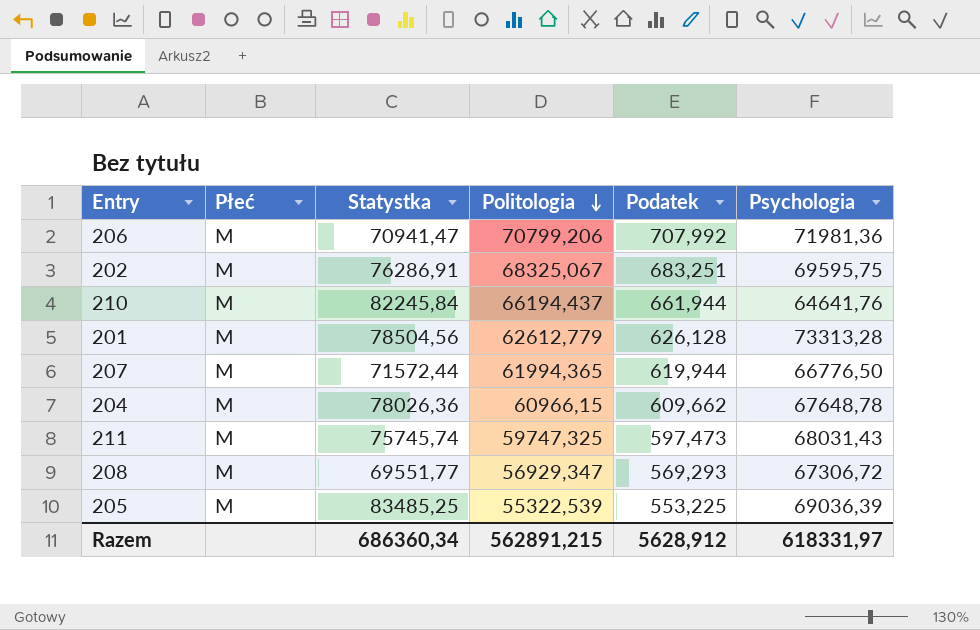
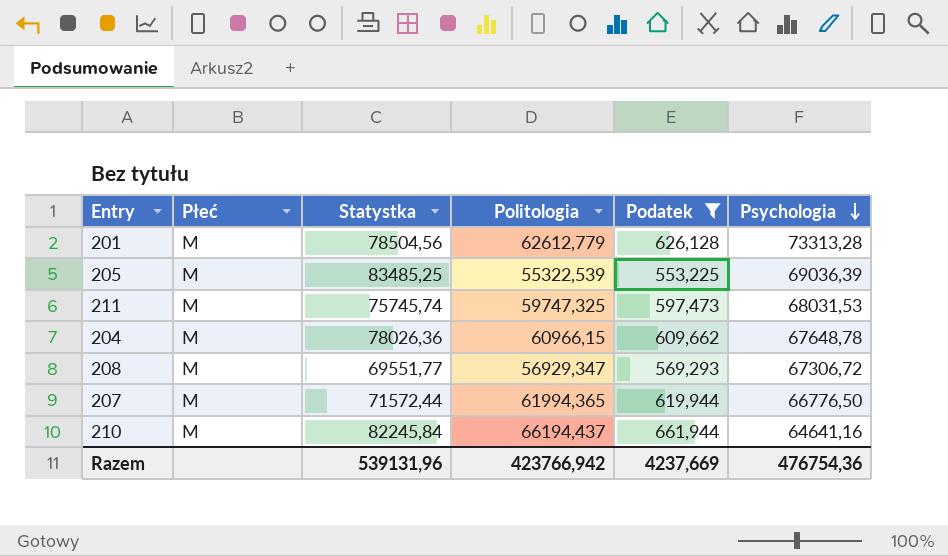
filter: none -> Podatek <= 661,944
row order: Politologia descending -> Psychologia descending
211 | Psychologia: 68031,43 -> 68031,53
210 | Psychologia: 64641,76 -> 64641,16
Razem | Statystka: 686360,34 -> 539131,96
Razem | Politologia: 562891,215 -> 423766,942
Razem | Podatek: 5628,912 -> 4237,669
Razem | Psychologia: 618331,97 -> 476754,36

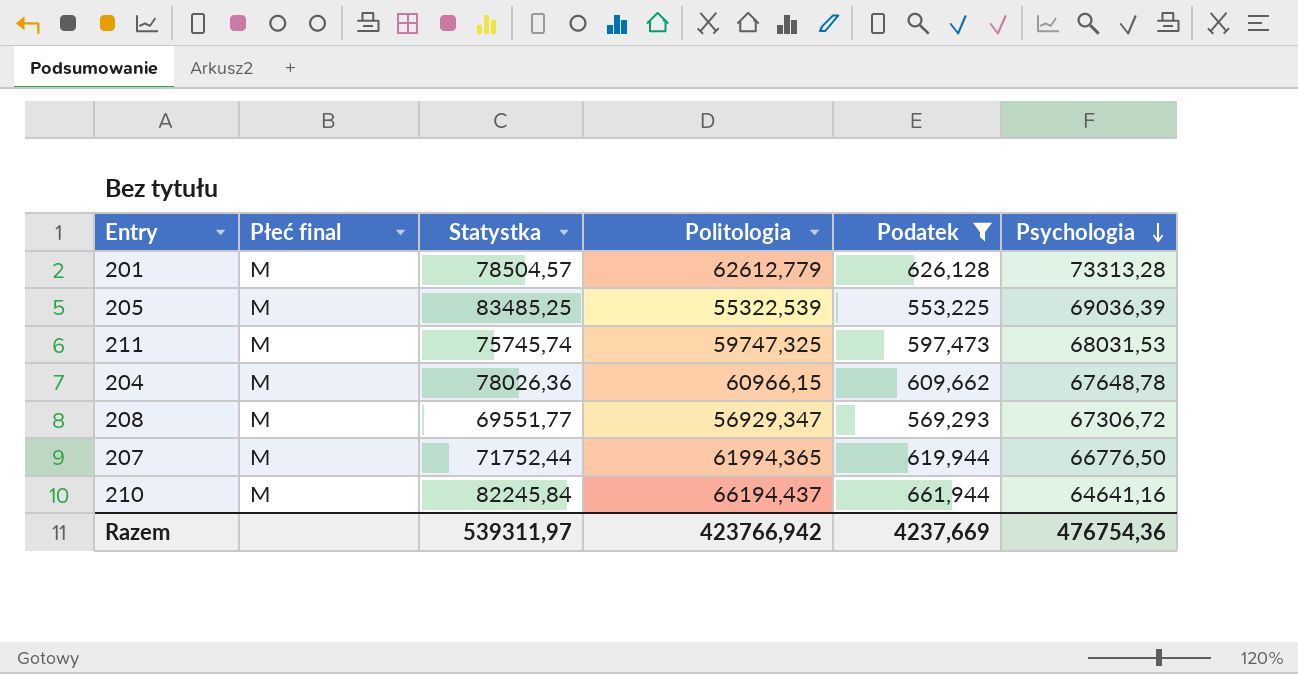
column name: Płeć -> Płeć final
201 | Statystka: 78504,56 -> 78504,57
207 | Statystka: 71572,44 -> 71752,44
Razem | Statystka: 539131,96 -> 539311,97

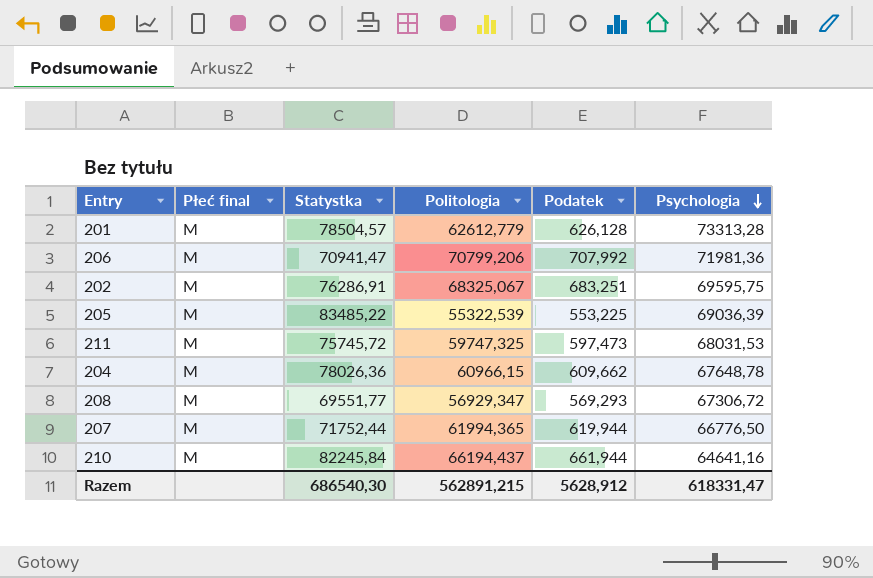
filter: Podatek <= 661,944 -> none
205 | Statystka: 83485,25 -> 83485,22
211 | Statystka: 75745,74 -> 75745,72
Razem | Statystka: 539311,97 -> 686540,30
Razem | Politologia: 423766,942 -> 562891,215
Razem | Podatek: 4237,669 -> 5628,912
Razem | Psychologia: 476754,36 -> 618331,47

